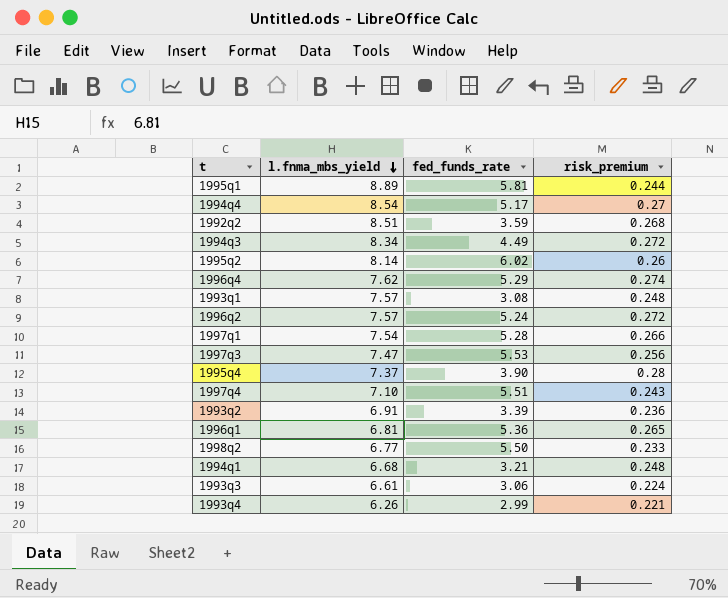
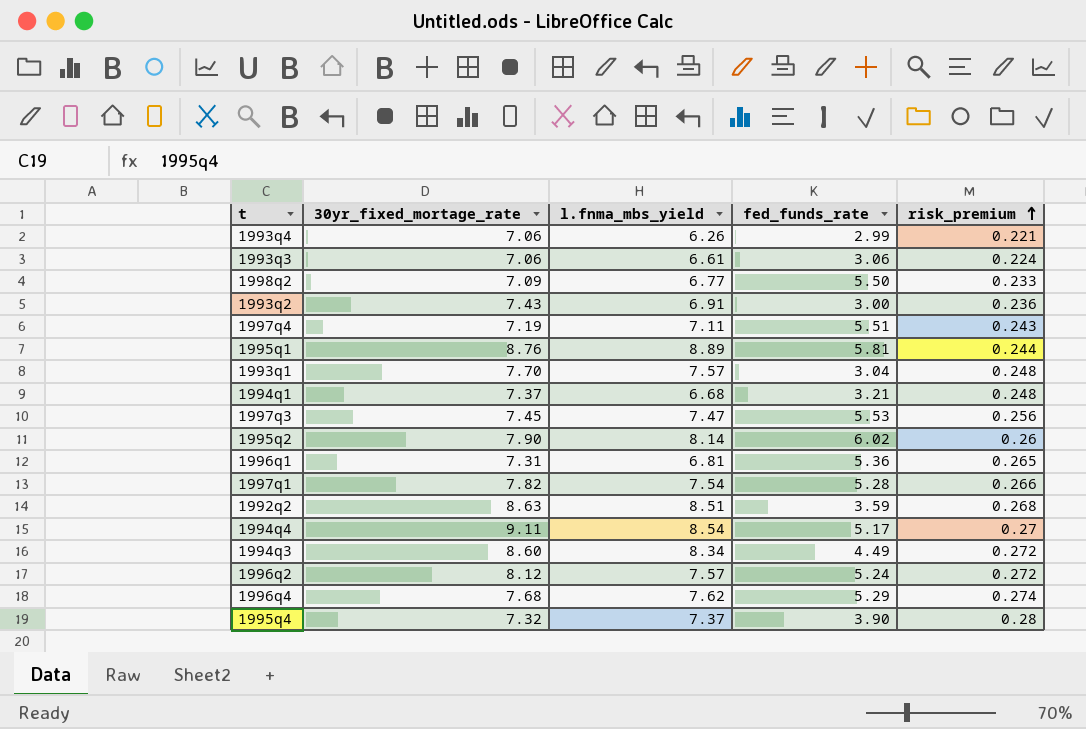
row order: l.fnma_mbs_yield descending -> risk_premium ascending
column 30yr_fixed_mortage_rate | position: none -> 2
1993q2 | fed_funds_rate: 3.39 -> 3.00
1997q4 | l.fnma_mbs_yield: 7.10 -> 7.11
1993q1 | fed_funds_rate: 3.08 -> 3.04

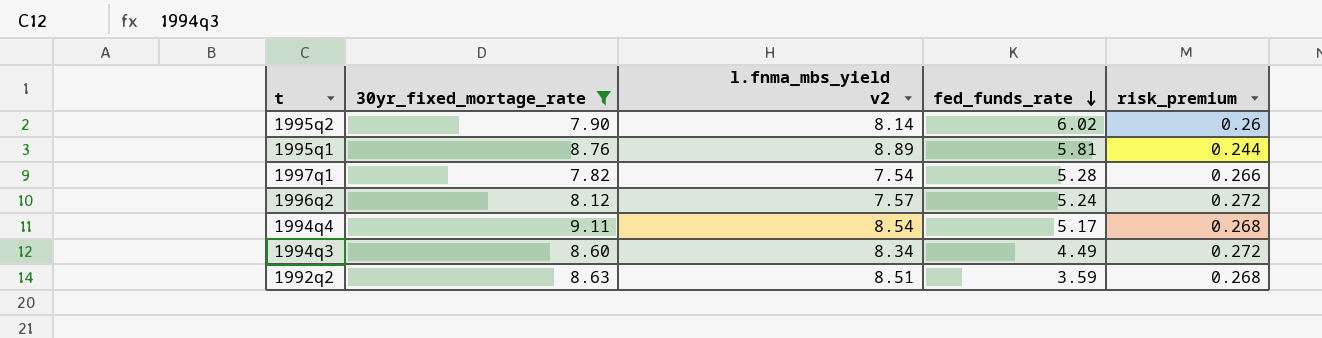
filter: none -> 30yr_fixed_mortage_rate >= 7.82
row order: risk_premium ascending -> fed_funds_rate descending
column name: l.fnma_mbs_yield -> l.fnma_mbs_yield v2
1994q4 | risk_premium: 0.27 -> 0.268

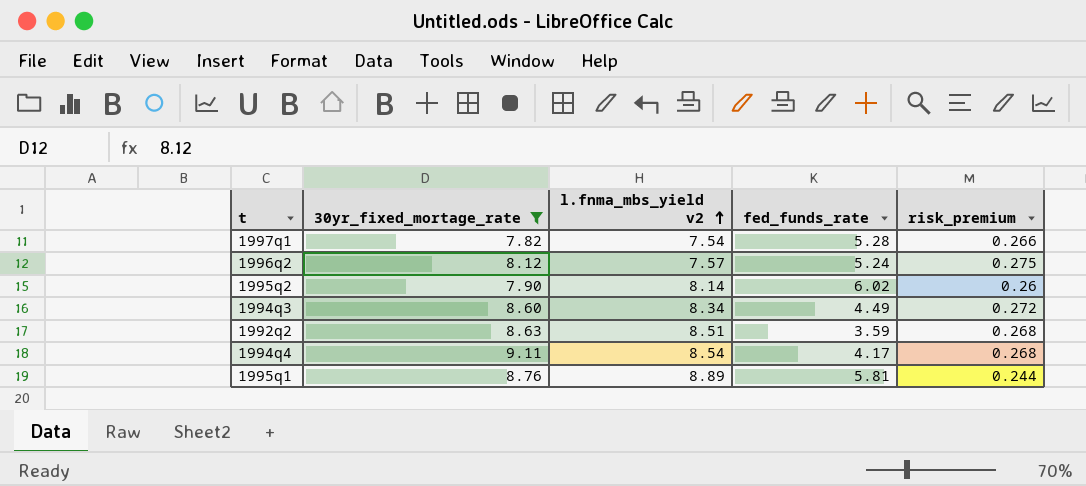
row order: fed_funds_rate descending -> l.fnma_mbs_yield v2 ascending
1996q2 | risk_premium: 0.272 -> 0.275
1994q4 | fed_funds_rate: 5.17 -> 4.17

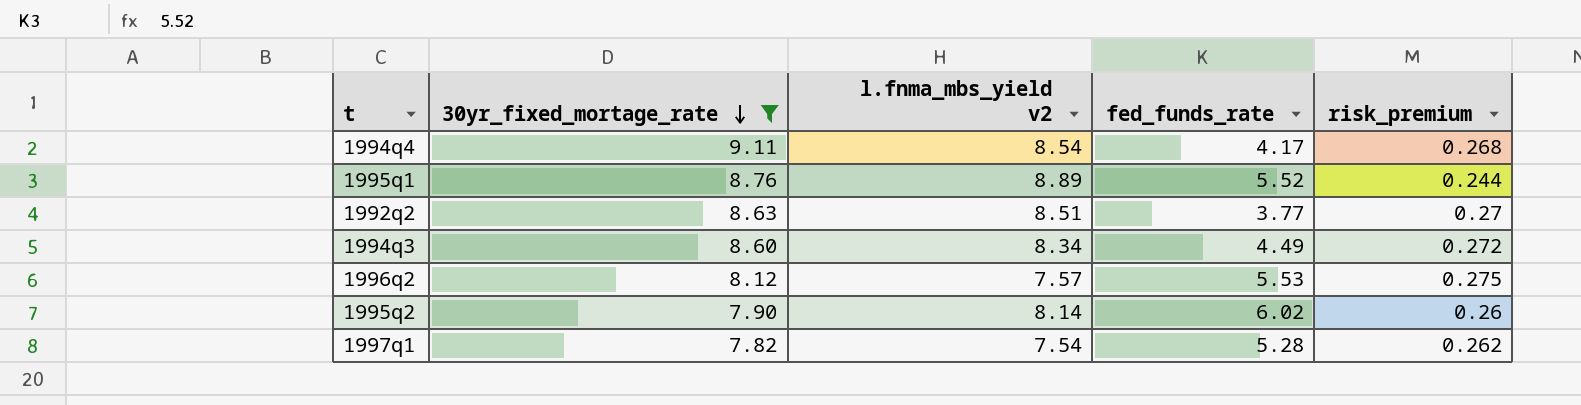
row order: l.fnma_mbs_yield v2 ascending -> 30yr_fixed_mortage_rate descending
1995q1 | fed_funds_rate: 5.81 -> 5.52
1992q2 | fed_funds_rate: 3.59 -> 3.77
1992q2 | risk_premium: 0.268 -> 0.27
1996q2 | fed_funds_rate: 5.24 -> 5.53
1997q1 | risk_premium: 0.266 -> 0.262

